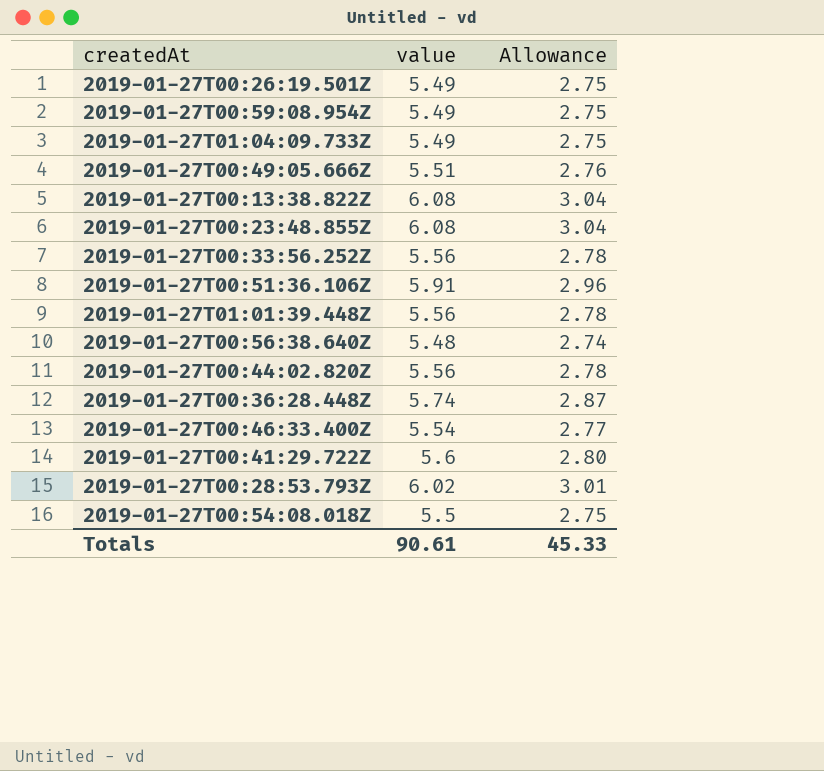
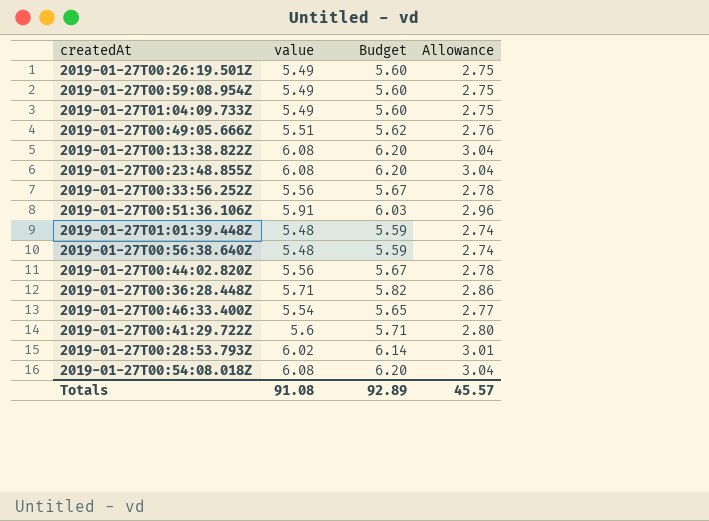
column Budget | formula: none -> [value] * 1.02
2019-01-27T01:01:39.448Z | value: 5.56 -> 5.48
2019-01-27T01:01:39.448Z | Allowance: 2.78 -> 2.74
2019-01-27T00:36:28.448Z | value: 5.74 -> 5.71
2019-01-27T00:36:28.448Z | Allowance: 2.87 -> 2.86
2019-01-27T00:54:08.018Z | value: 5.5 -> 6.08
2019-01-27T00:54:08.018Z | Allowance: 2.75 -> 3.04
Totals | value: 90.61 -> 91.08
Totals | Allowance: 45.33 -> 45.57

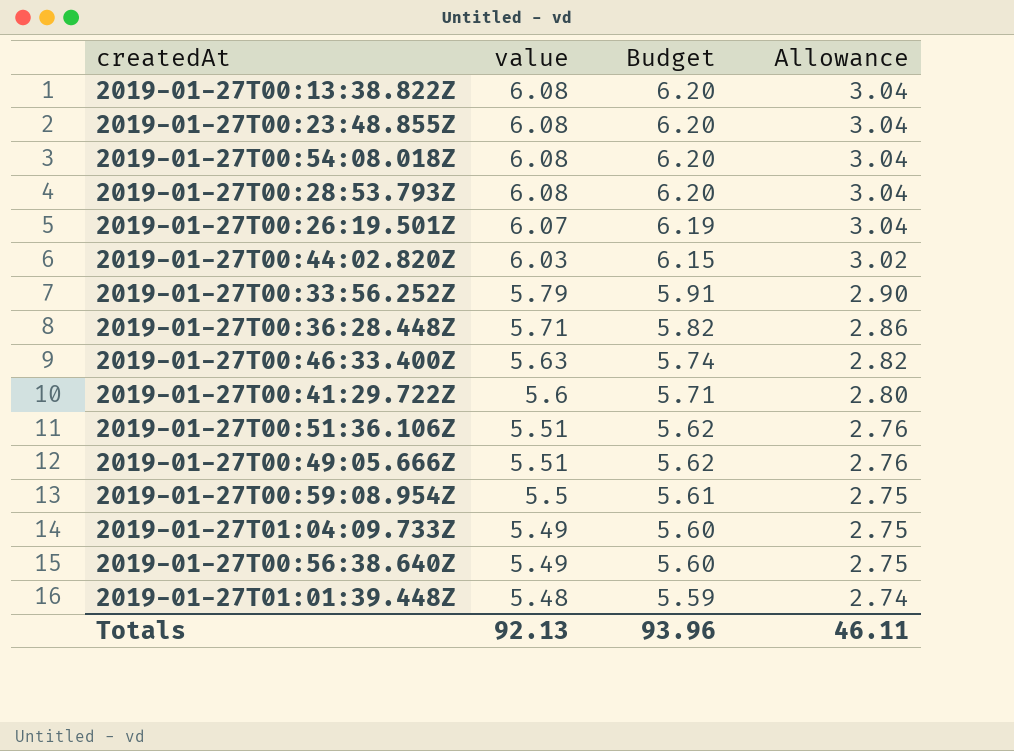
row order: none -> value descending
2019-01-27T00:28:53.793Z | value: 6.02 -> 6.08
2019-01-27T00:28:53.793Z | Budget: 6.14 -> 6.20
2019-01-27T00:28:53.793Z | Allowance: 3.01 -> 3.04
2019-01-27T00:26:19.501Z | value: 5.49 -> 6.07
2019-01-27T00:26:19.501Z | Budget: 5.60 -> 6.19
2019-01-27T00:26:19.501Z | Allowance: 2.75 -> 3.04
2019-01-27T00:44:02.820Z | value: 5.56 -> 6.03
2019-01-27T00:44:02.820Z | Budget: 5.67 -> 6.15
2019-01-27T00:44:02.820Z | Allowance: 2.78 -> 3.02
2019-01-27T00:33:56.252Z | value: 5.56 -> 5.79
2019-01-27T00:33:56.252Z | Budget: 5.67 -> 5.91
2019-01-27T00:33:56.252Z | Allowance: 2.78 -> 2.90
2019-01-27T00:46:33.400Z | value: 5.54 -> 5.63
2019-01-27T00:46:33.400Z | Budget: 5.65 -> 5.74
2019-01-27T00:46:33.400Z | Allowance: 2.77 -> 2.82
2019-01-27T00:51:36.106Z | value: 5.91 -> 5.51
2019-01-27T00:51:36.106Z | Budget: 6.03 -> 5.62
2019-01-27T00:51:36.106Z | Allowance: 2.96 -> 2.76
2019-01-27T00:59:08.954Z | value: 5.49 -> 5.5
2019-01-27T00:59:08.954Z | Budget: 5.60 -> 5.61
2019-01-27T00:56:38.640Z | value: 5.48 -> 5.49
2019-01-27T00:56:38.640Z | Budget: 5.59 -> 5.60
2019-01-27T00:56:38.640Z | Allowance: 2.74 -> 2.75
Totals | value: 91.08 -> 92.13
Totals | Budget: 92.89 -> 93.96
Totals | Allowance: 45.57 -> 46.11

